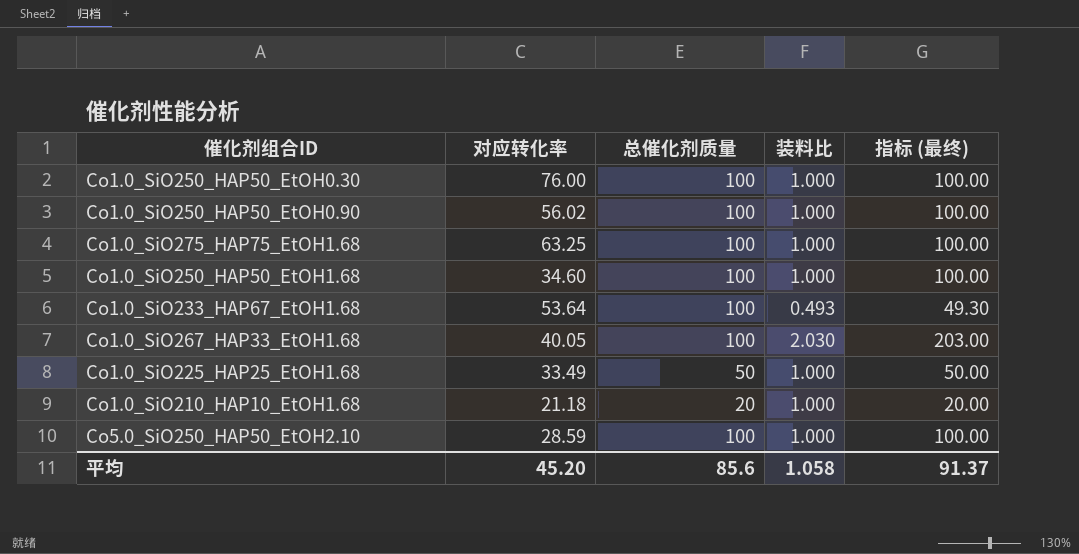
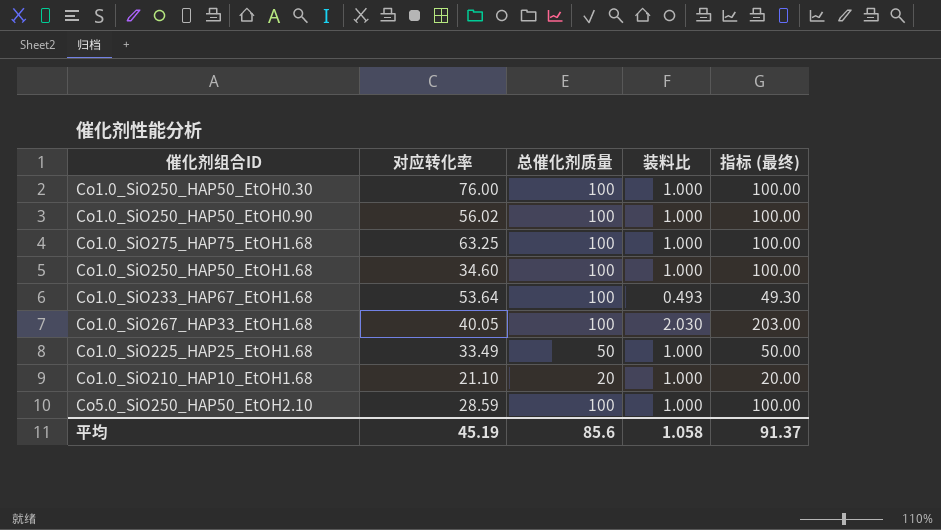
Co1.0_SiO210_HAP10_EtOH1.68 | 对应转化率: 21.18 -> 21.10
平均 | 对应转化率: 45.20 -> 45.19

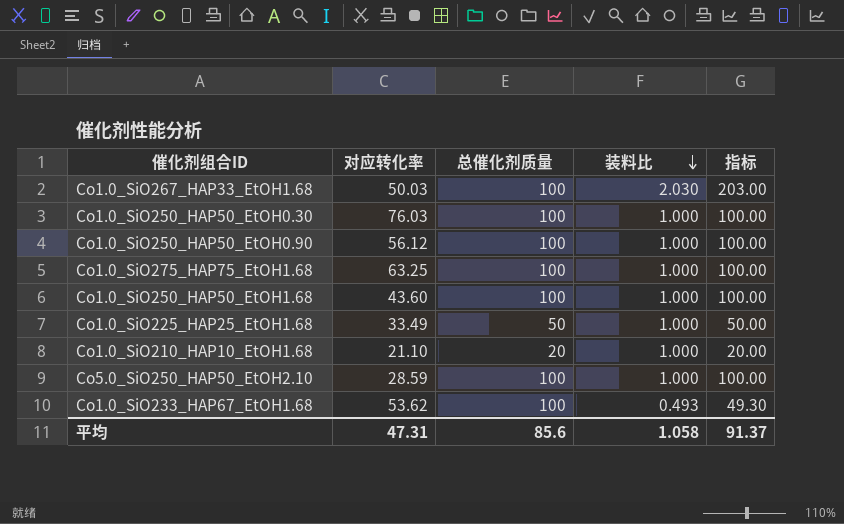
row order: none -> 装料比 descending
column name: 指标 (最终) -> 指标
Co1.0_SiO267_HAP33_EtOH1.68 | 对应转化率: 40.05 -> 50.03
Co1.0_SiO250_HAP50_EtOH0.30 | 对应转化率: 76.00 -> 76.03
Co1.0_SiO250_HAP50_EtOH0.90 | 对应转化率: 56.02 -> 56.12
Co1.0_SiO250_HAP50_EtOH1.68 | 对应转化率: 34.60 -> 43.60
Co1.0_SiO233_HAP67_EtOH1.68 | 对应转化率: 53.64 -> 53.62
平均 | 对应转化率: 45.19 -> 47.31

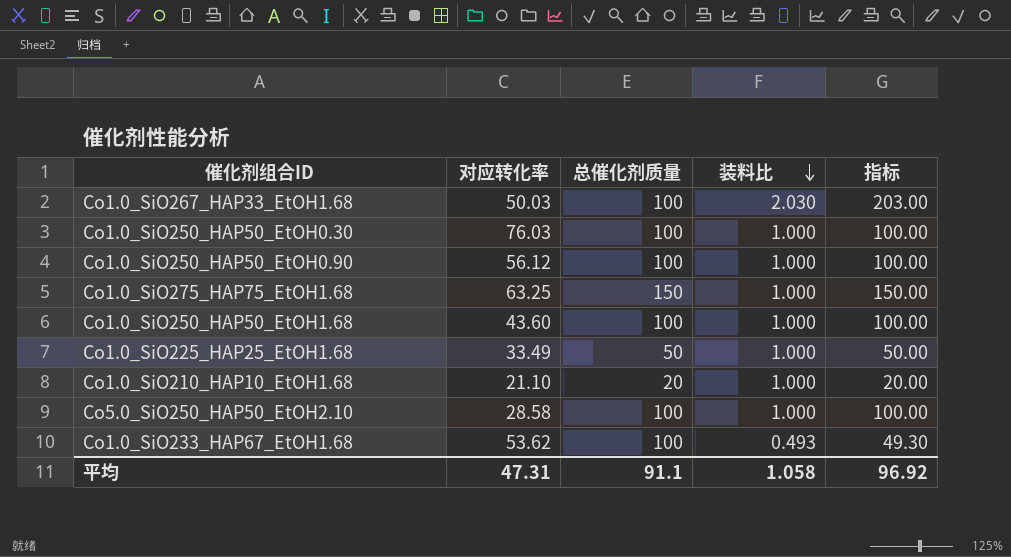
Co1.0_SiO275_HAP75_EtOH1.68 | 总催化剂质量: 100 -> 150
Co1.0_SiO275_HAP75_EtOH1.68 | 指标: 100.00 -> 150.00
Co5.0_SiO250_HAP50_EtOH2.10 | 对应转化率: 28.59 -> 28.58
平均 | 总催化剂质量: 85.6 -> 91.1
平均 | 指标: 91.37 -> 96.92

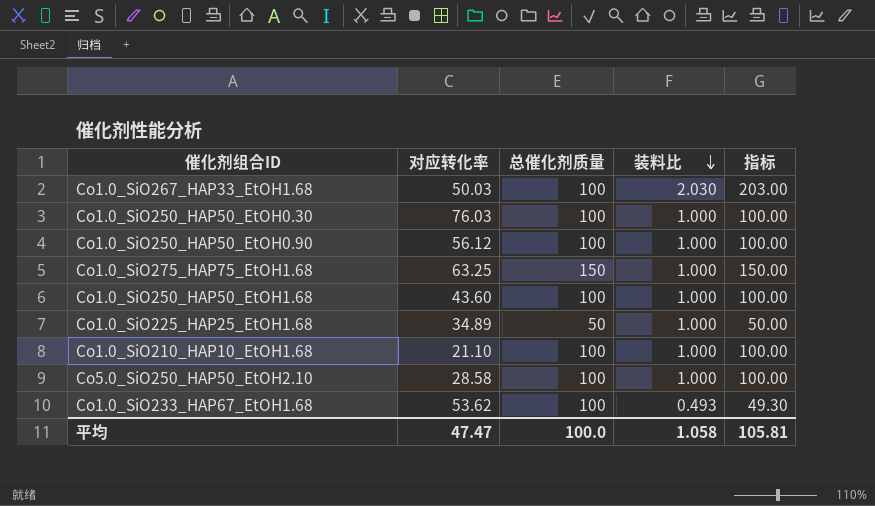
Co1.0_SiO225_HAP25_EtOH1.68 | 对应转化率: 33.49 -> 34.89
Co1.0_SiO210_HAP10_EtOH1.68 | 总催化剂质量: 20 -> 100
Co1.0_SiO210_HAP10_EtOH1.68 | 指标: 20.00 -> 100.00
平均 | 对应转化率: 47.31 -> 47.47
平均 | 总催化剂质量: 91.1 -> 100.0
平均 | 指标: 96.92 -> 105.81

